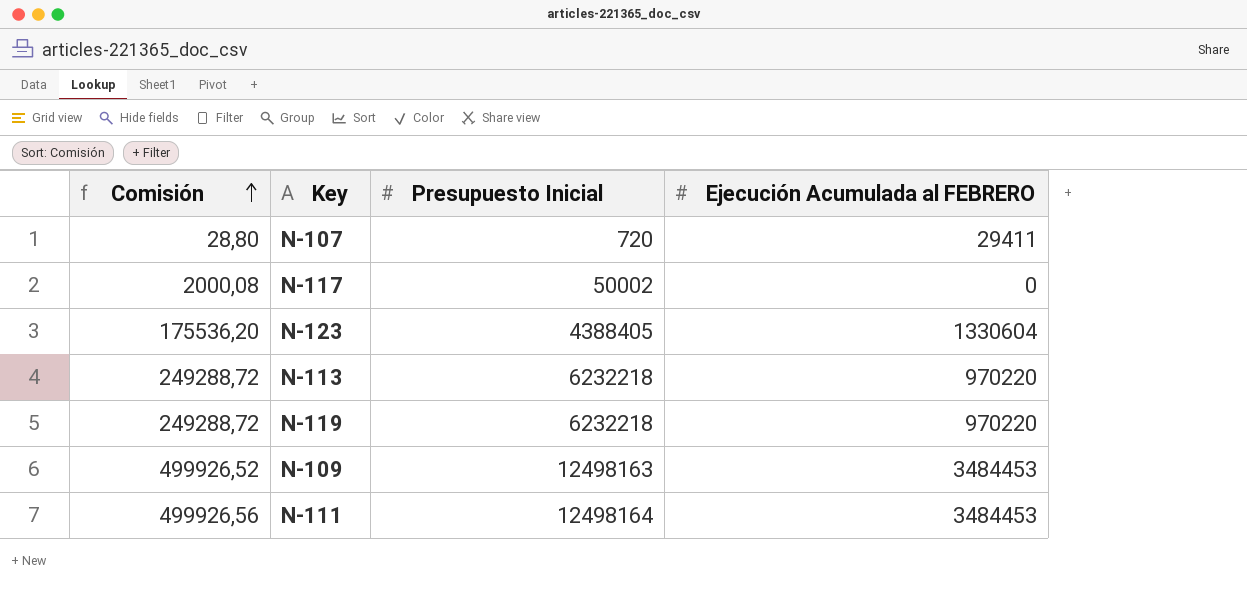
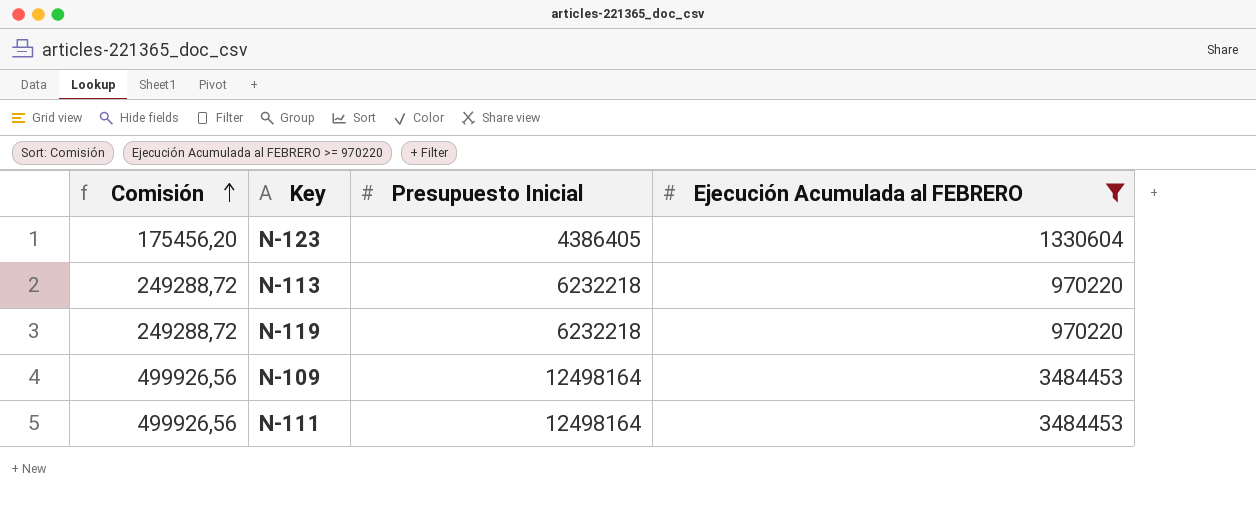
filter: none -> Ejecución Acumulada al FEBRERO >= 970220
N-123 | Comisión: 175536,20 -> 175456,20
N-123 | Presupuesto Inicial: 4388405 -> 4386405
N-109 | Comisión: 499926,52 -> 499926,56
N-109 | Presupuesto Inicial: 12498163 -> 12498164

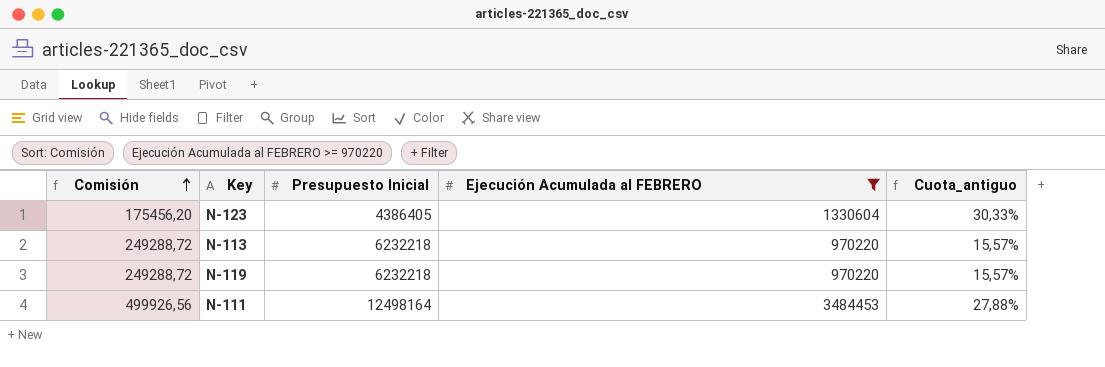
column Cuota_antiguo | formula: none -> [Ejecución Acumulada al FEBRERO] / [Presupuesto Inicial]
row N-109: 499926,56 | 12498164 | 3484453 -> none

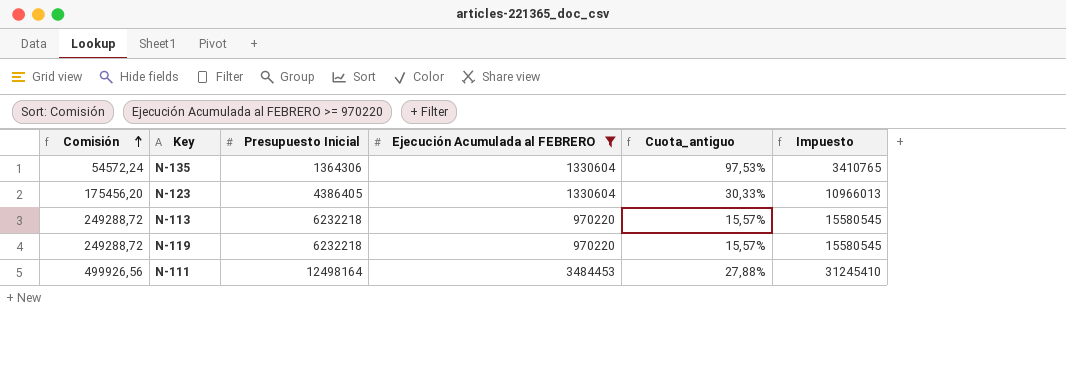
column Impuesto | formula: none -> [Presupuesto Inicial] * 2,5
row N-135: none -> 54572,24 | 1364306 | 1330604 | 97,53% | 3410765

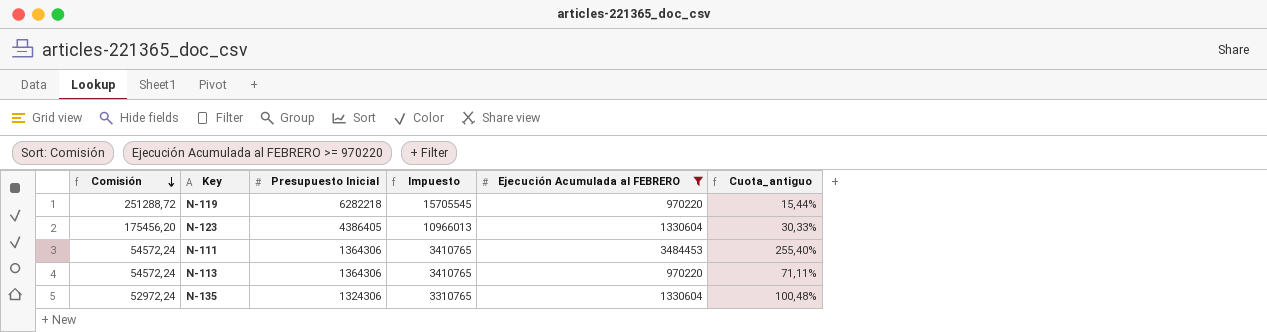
row order: Comisión ascending -> Comisión descending
column Impuesto | position: 6 -> 4
N-119 | Comisión: 249288,72 -> 251288,72
N-119 | Presupuesto Inicial: 6232218 -> 6282218
N-119 | Impuesto: 15580545 -> 15705545
N-119 | Cuota_antiguo: 15,57% -> 15,44%
N-111 | Comisión: 499926,56 -> 54572,24
N-111 | Presupuesto Inicial: 12498164 -> 1364306
N-111 | Impuesto: 31245410 -> 3410765
N-111 | Cuota_antiguo: 27,88% -> 255,40%
N-113 | Comisión: 249288,72 -> 54572,24
N-113 | Presupuesto Inicial: 6232218 -> 1364306
N-113 | Impuesto: 15580545 -> 3410765
N-113 | Cuota_antiguo: 15,57% -> 71,11%
N-135 | Comisión: 54572,24 -> 52972,24
N-135 | Presupuesto Inicial: 1364306 -> 1324306
N-135 | Impuesto: 3410765 -> 3310765
N-135 | Cuota_antiguo: 97,53% -> 100,48%

